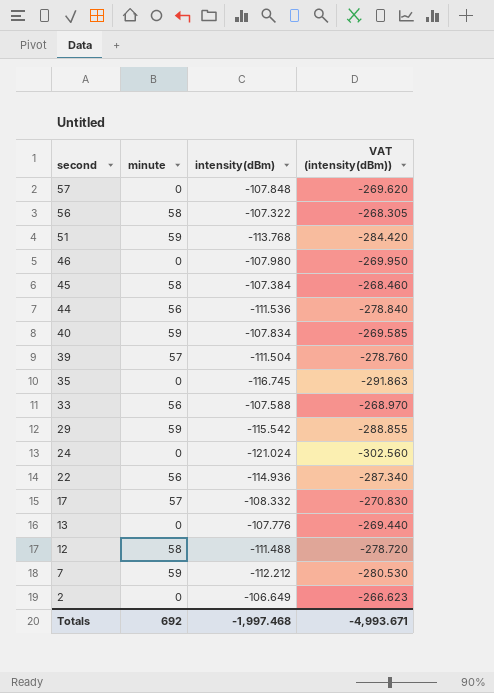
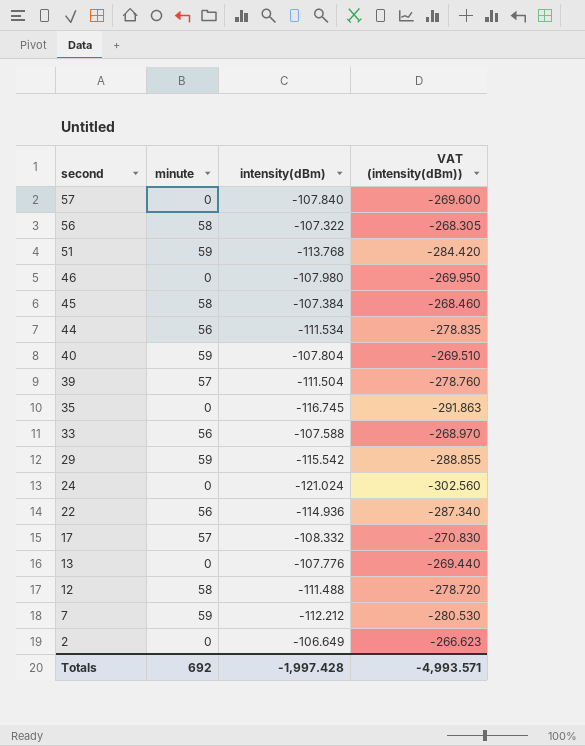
57 | intensity(dBm): -107.848 -> -107.840
57 | VAT (intensity(dBm)): -269.620 -> -269.600
44 | intensity(dBm): -111.536 -> -111.534
44 | VAT (intensity(dBm)): -278.840 -> -278.835
40 | intensity(dBm): -107.834 -> -107.804
40 | VAT (intensity(dBm)): -269.585 -> -269.510
Totals | intensity(dBm): -1,997.468 -> -1,997.428
Totals | VAT (intensity(dBm)): -4,993.671 -> -4,993.571

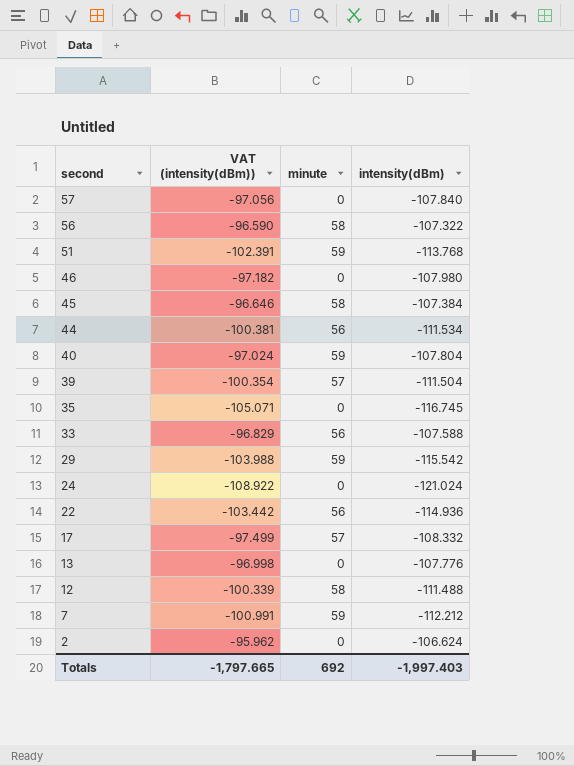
column VAT (intensity(dBm)) | formula: [intensity(dBm)] * 2.5 -> [intensity(dBm)] * 0.9
column VAT (intensity(dBm)) | position: 4 -> 2
2 | intensity(dBm): -106.649 -> -106.624
Totals | VAT (intensity(dBm)): -4,993.571 -> -1,797.665
Totals | intensity(dBm): -1,997.428 -> -1,997.403

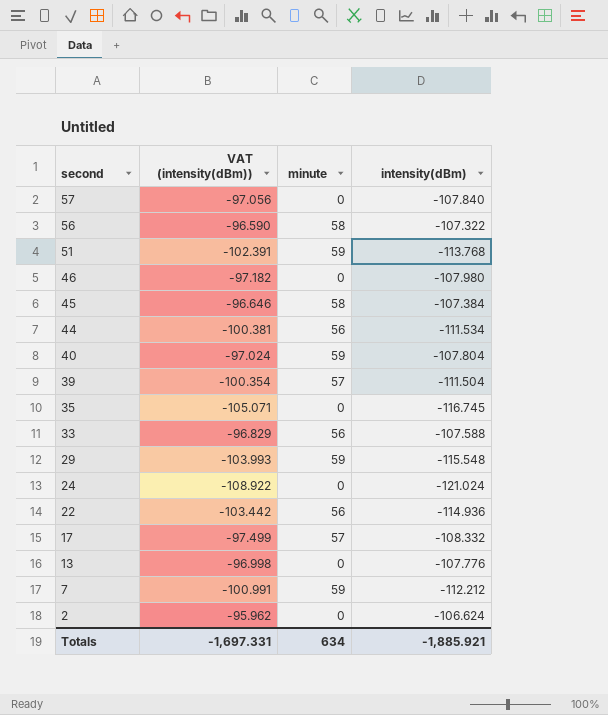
row 12: -100.339 | 58 | -111.488 -> none
29 | VAT (intensity(dBm)): -103.988 -> -103.993
29 | intensity(dBm): -115.542 -> -115.548
Totals | VAT (intensity(dBm)): -1,797.665 -> -1,697.331
Totals | minute: 692 -> 634
Totals | intensity(dBm): -1,997.403 -> -1,885.921

